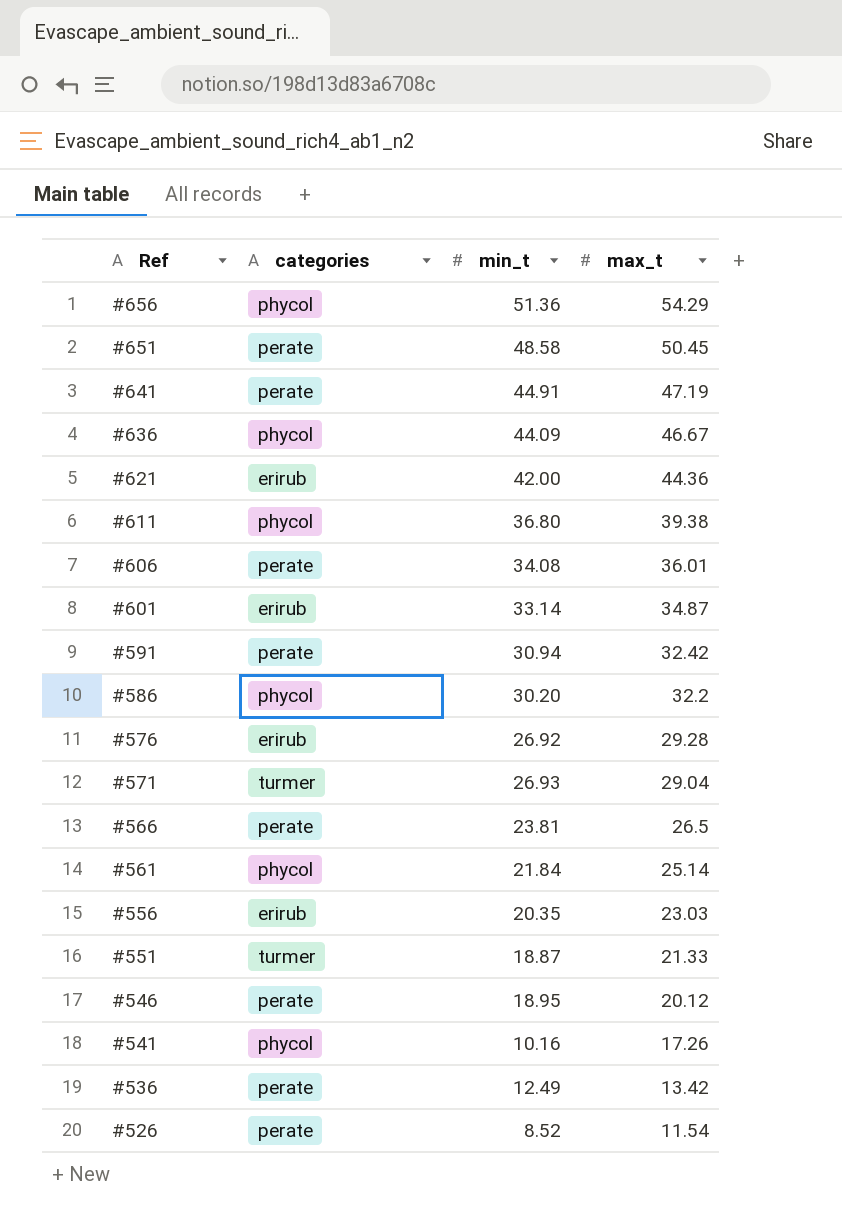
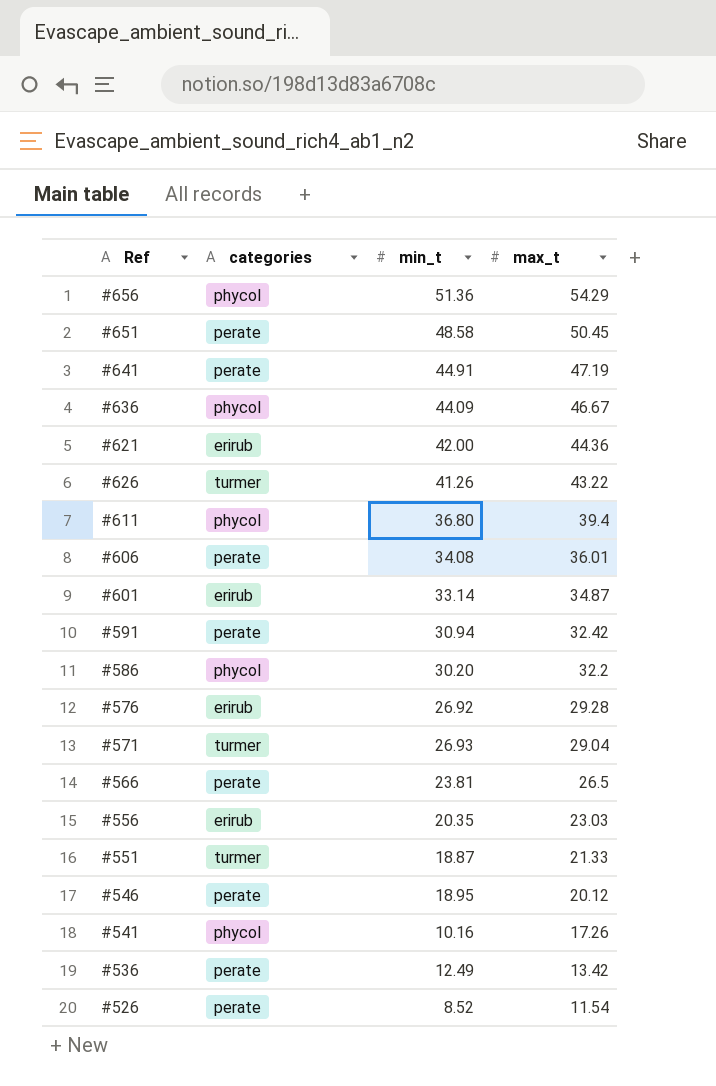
row #561: phycol | 21.84 | 25.14 -> none
row #626: none -> turmer | 41.26 | 43.22
#611 | max_t: 39.38 -> 39.4

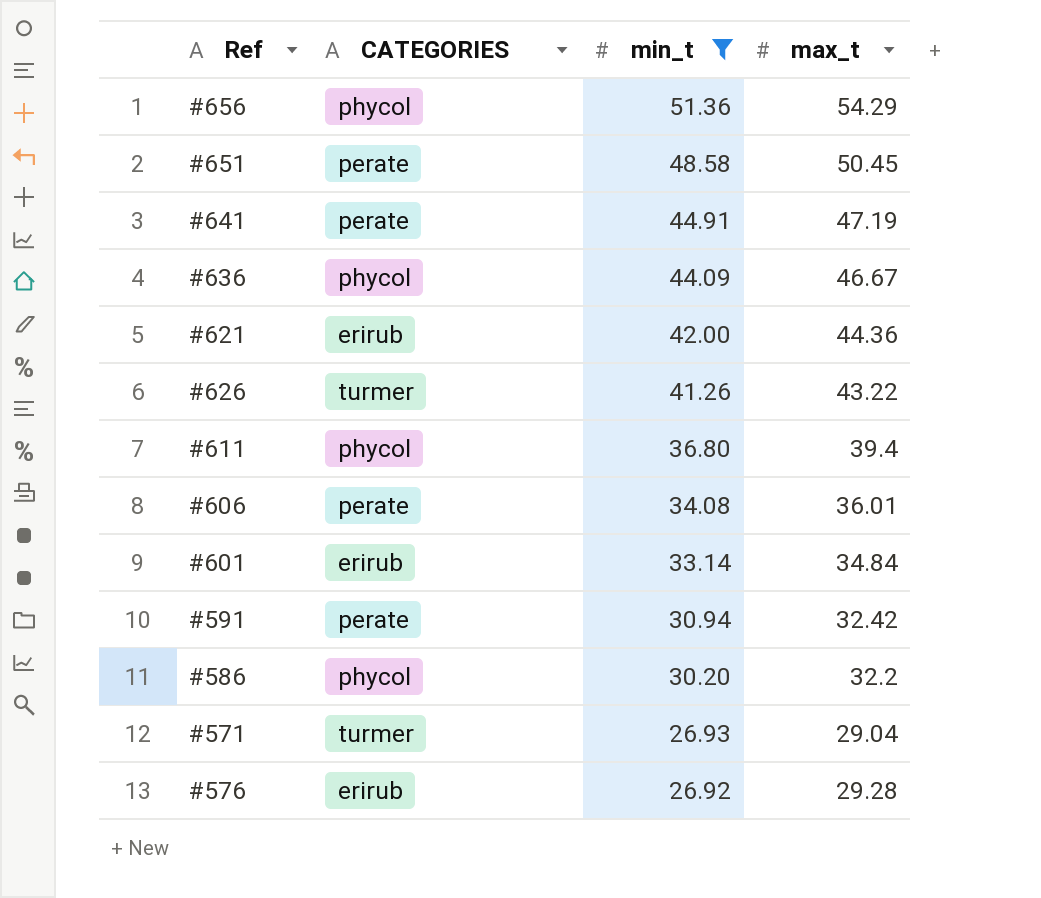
filter: none -> min_t >= 26.92
row order: max_t descending -> min_t descending
column name: categories -> CATEGORIES
#601 | max_t: 34.87 -> 34.84

